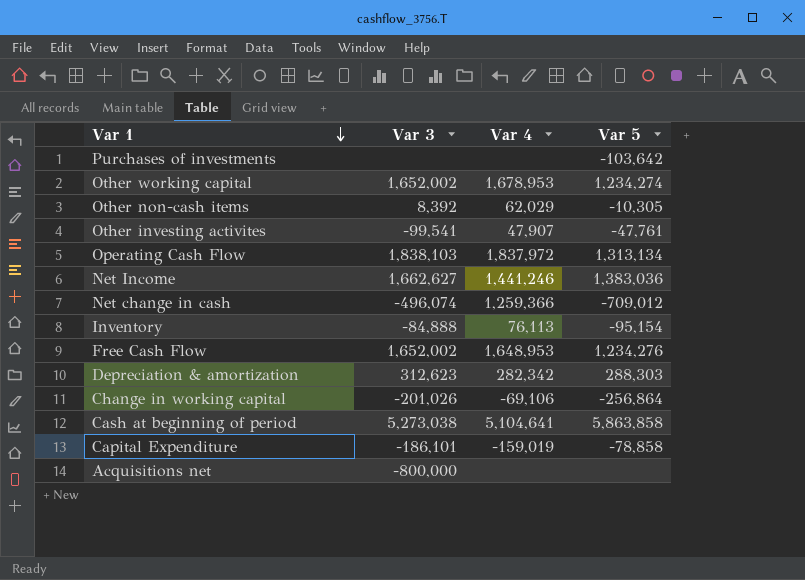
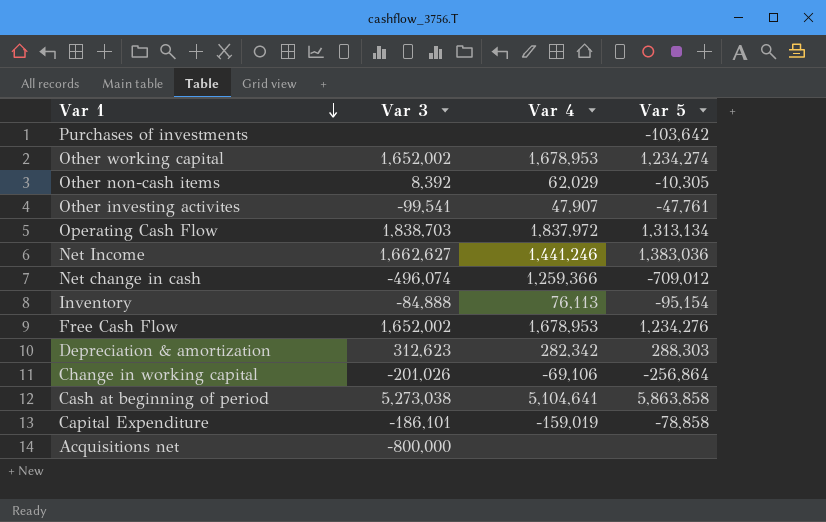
Operating Cash Flow | Var 3: 1,838,103 -> 1,838,703
Free Cash Flow | Var 4: 1,648,953 -> 1,678,953

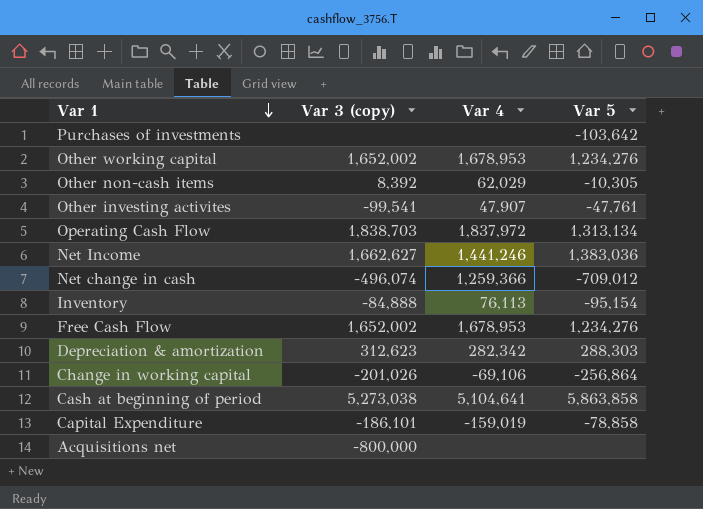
column name: Var 3 -> Var 3 (copy)
Other working capital | Var 5: 1,234,274 -> 1,234,276

